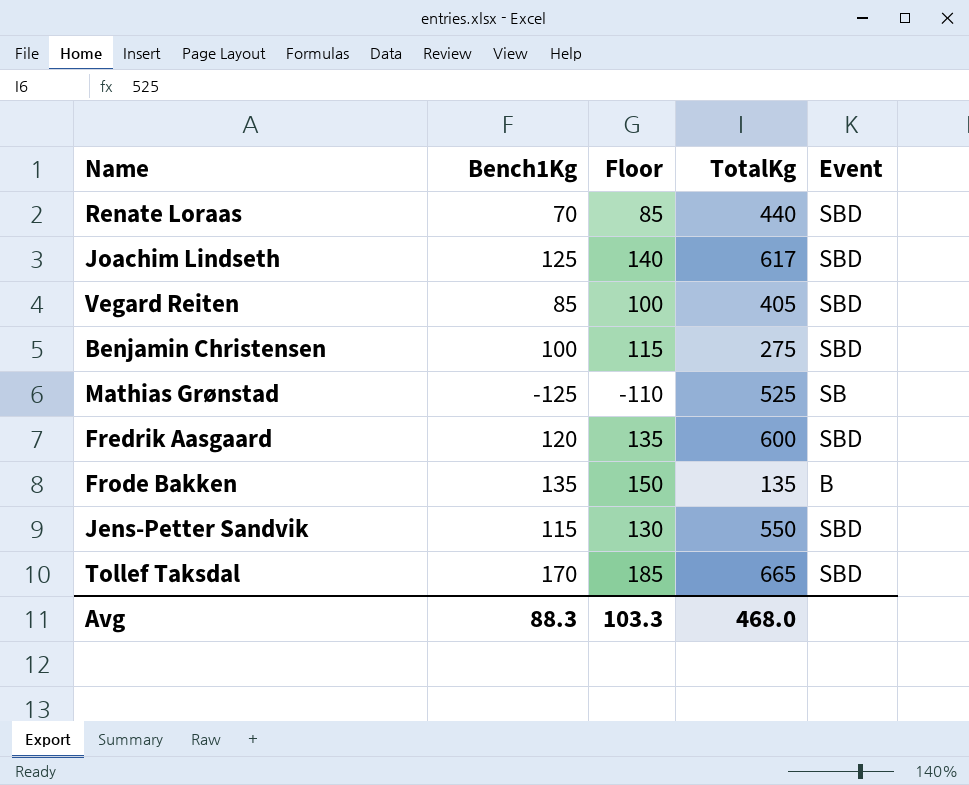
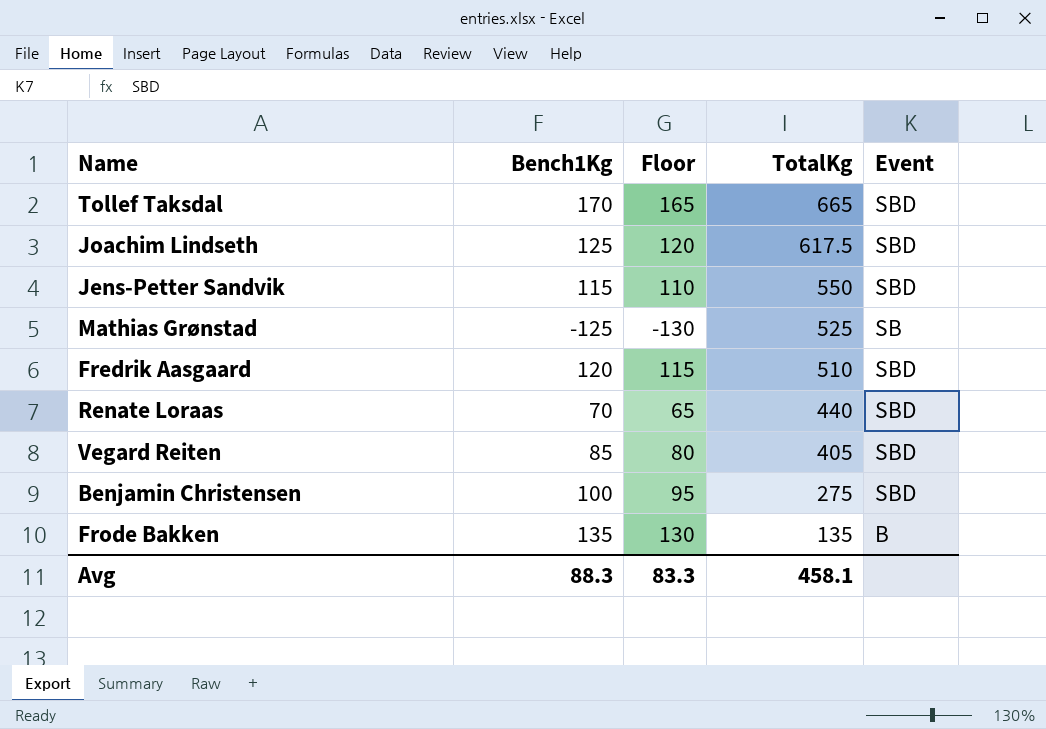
row order: none -> TotalKg descending
column Floor | formula: [Bench1Kg] + 15 -> [Bench1Kg] - 5
Joachim Lindseth | TotalKg: 617 -> 617.5
Fredrik Aasgaard | TotalKg: 600 -> 510
Avg | Floor: 103.3 -> 83.3
Avg | TotalKg: 468.0 -> 458.1

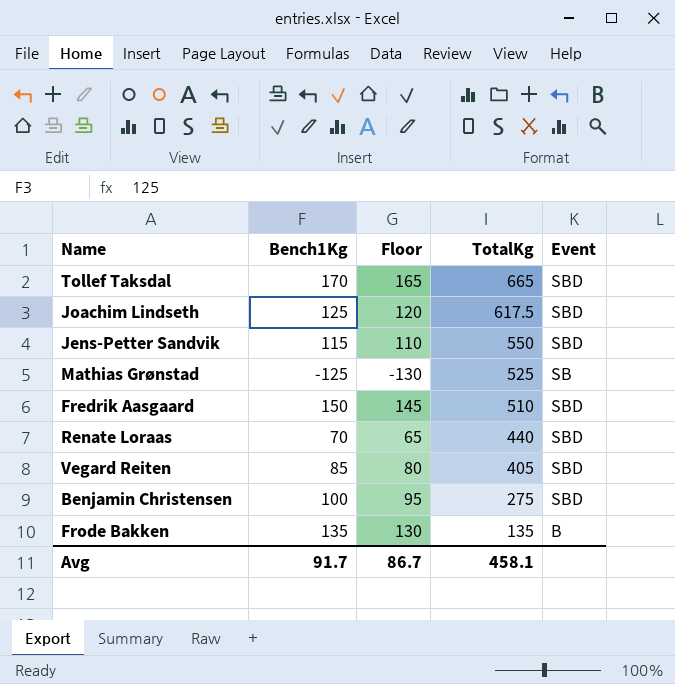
Fredrik Aasgaard | Bench1Kg: 120 -> 150
Fredrik Aasgaard | Floor: 115 -> 145
Avg | Bench1Kg: 88.3 -> 91.7
Avg | Floor: 83.3 -> 86.7

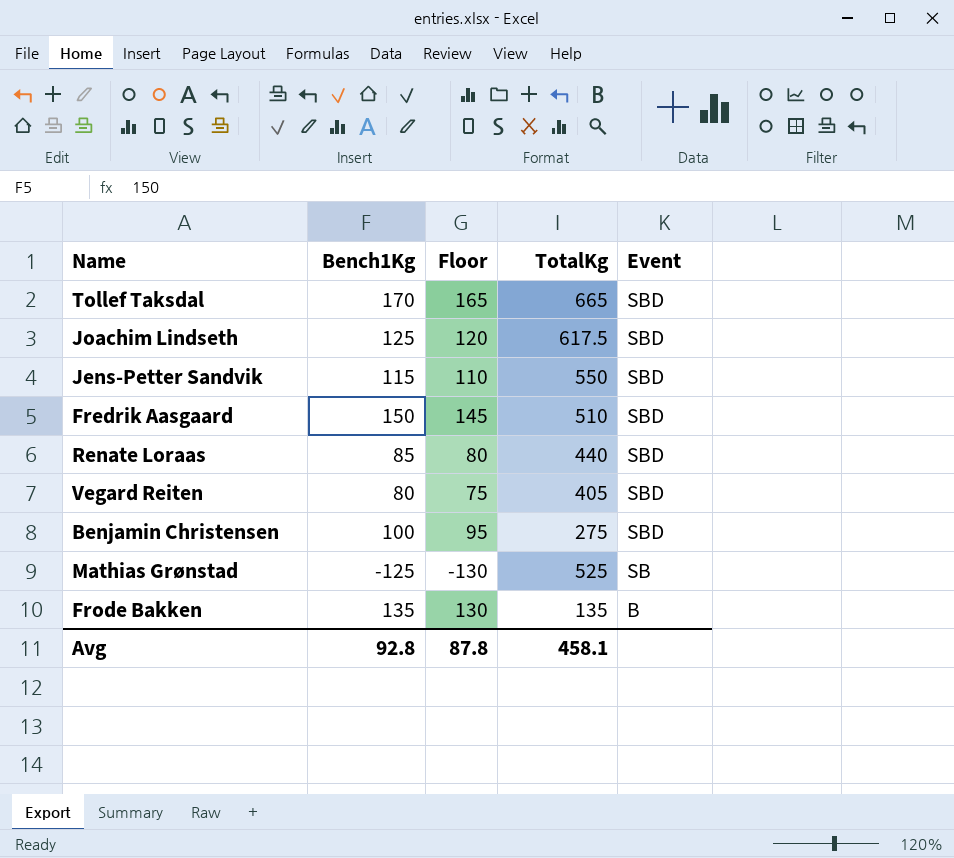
row order: TotalKg descending -> Event descending
Renate Loraas | Bench1Kg: 70 -> 85
Renate Loraas | Floor: 65 -> 80
Vegard Reiten | Bench1Kg: 85 -> 80
Vegard Reiten | Floor: 80 -> 75
Avg | Bench1Kg: 91.7 -> 92.8
Avg | Floor: 86.7 -> 87.8

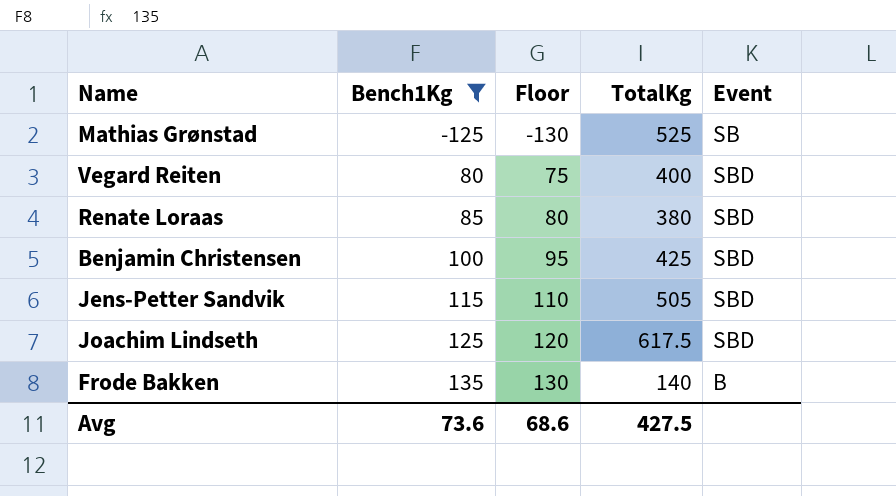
filter: none -> Bench1Kg <= 135
row order: Event descending -> Bench1Kg ascending
Vegard Reiten | TotalKg: 405 -> 400
Renate Loraas | TotalKg: 440 -> 380
Benjamin Christensen | TotalKg: 275 -> 425
Jens-Petter Sandvik | TotalKg: 550 -> 505
Frode Bakken | TotalKg: 135 -> 140
Avg | Bench1Kg: 92.8 -> 73.6
Avg | Floor: 87.8 -> 68.6
Avg | TotalKg: 458.1 -> 427.5

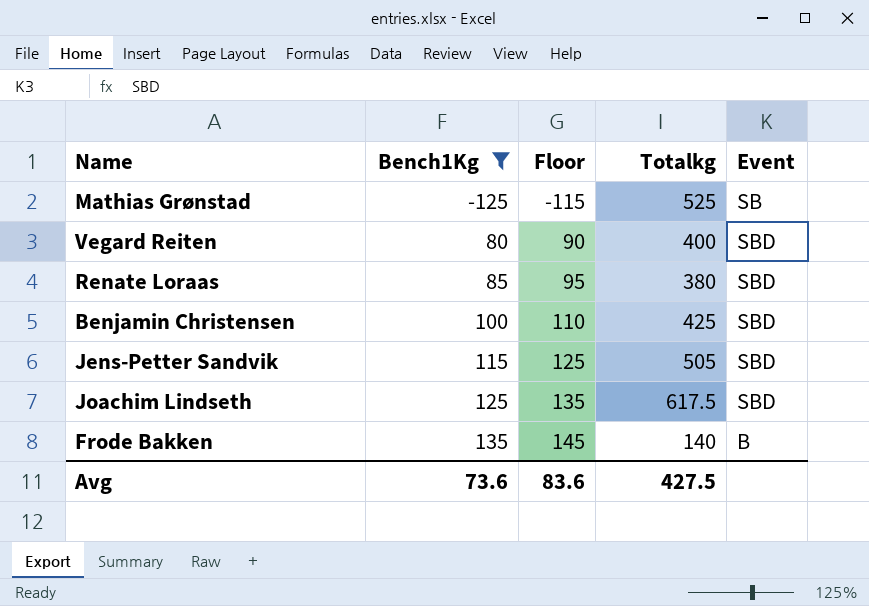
column Floor | formula: [Bench1Kg] - 5 -> [Bench1Kg] + 10
column name: TotalKg -> Totalkg
Avg | Floor: 68.6 -> 83.6

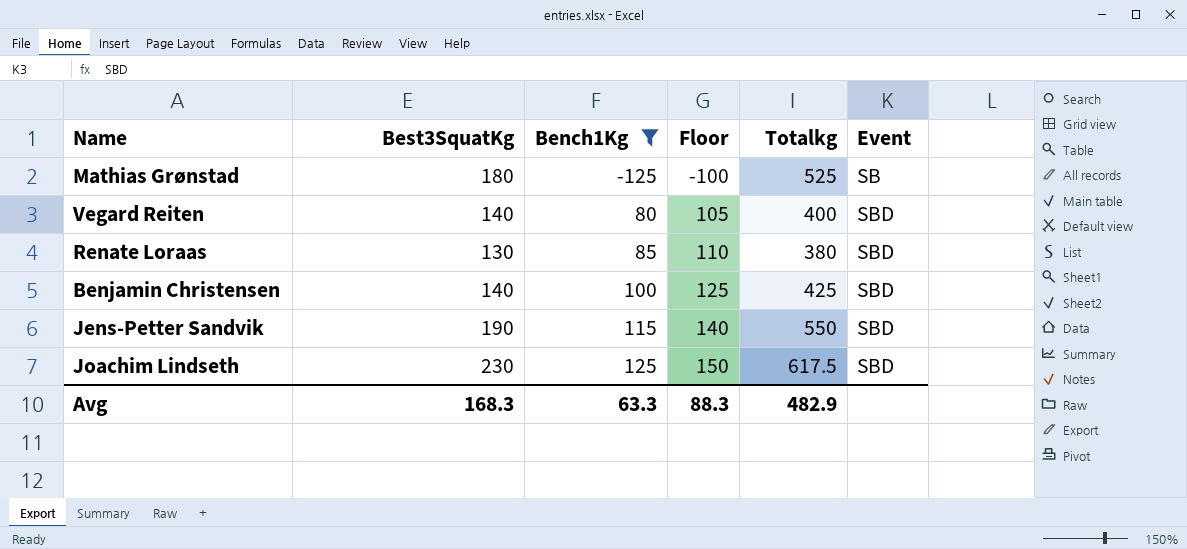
column Best3SquatKg | position: none -> 2
column Floor | formula: [Bench1Kg] + 10 -> [Bench1Kg] + 25
row Frode Bakken: 135 | 145 | 140 | B -> none
Jens-Petter Sandvik | Totalkg: 505 -> 550
Avg | Bench1Kg: 73.6 -> 63.3
Avg | Floor: 83.6 -> 88.3
Avg | Totalkg: 427.5 -> 482.9

